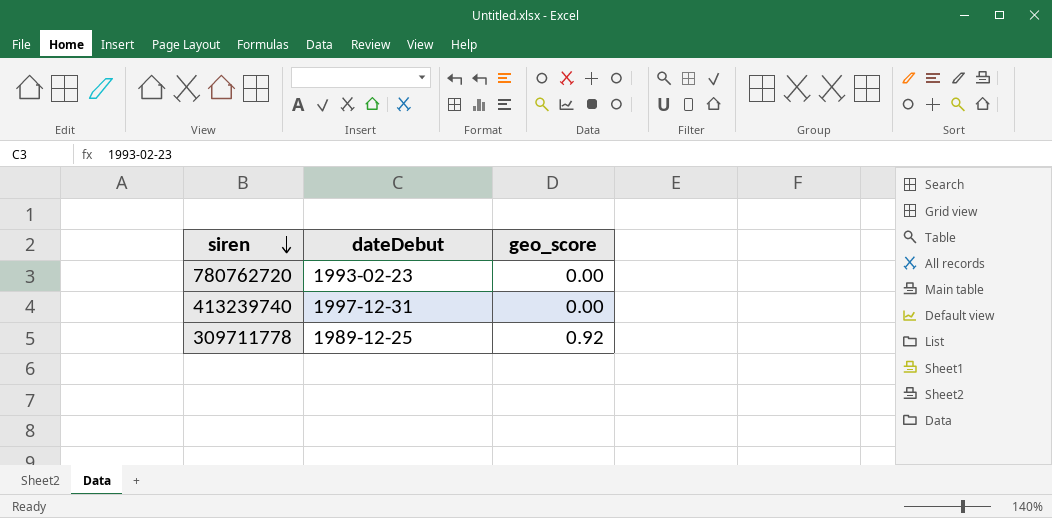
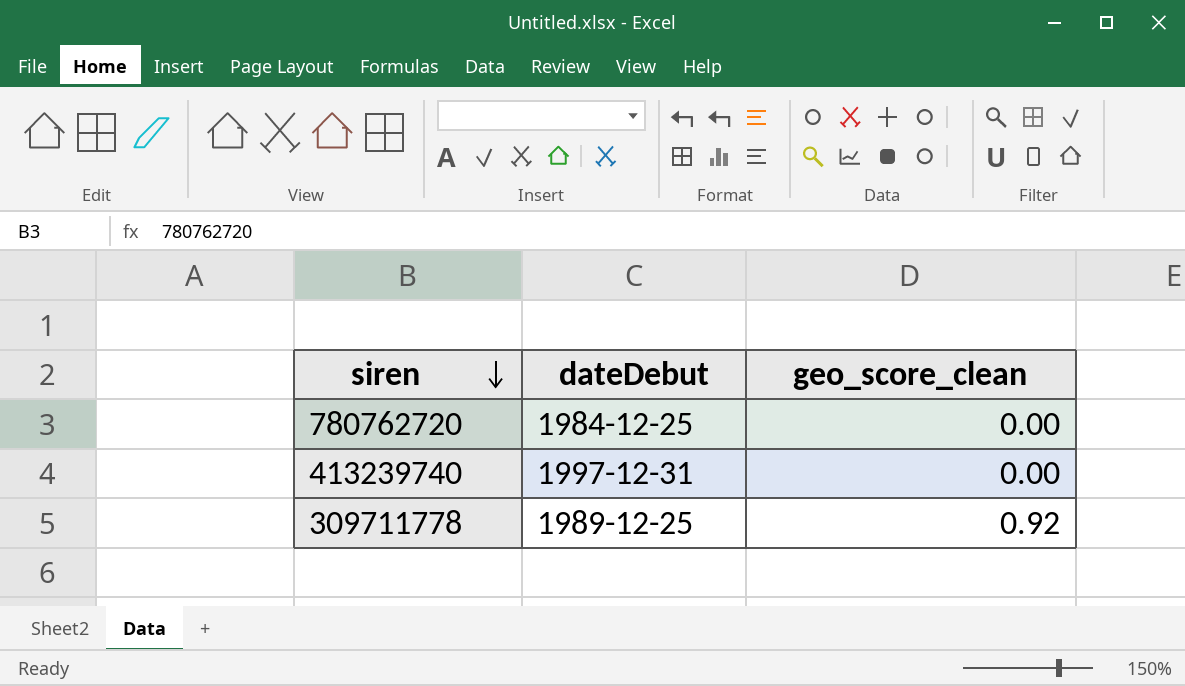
column name: geo_score -> geo_score_clean
780762720 | dateDebut: 1993-02-23 -> 1984-12-25

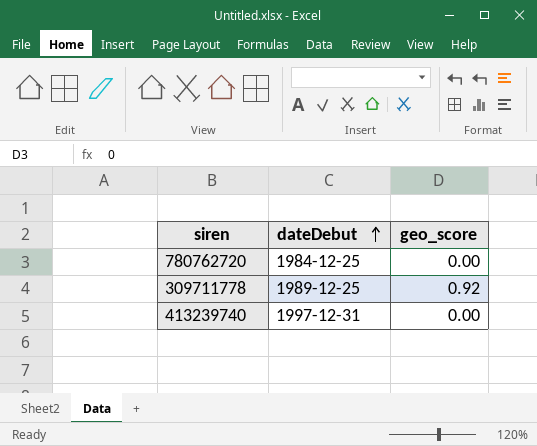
row order: siren descending -> dateDebut ascending
column name: geo_score_clean -> geo_score

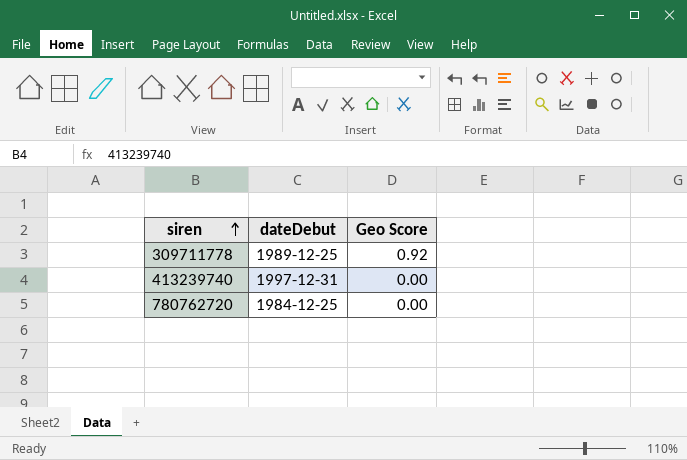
row order: dateDebut ascending -> siren ascending
column name: geo_score -> Geo Score

